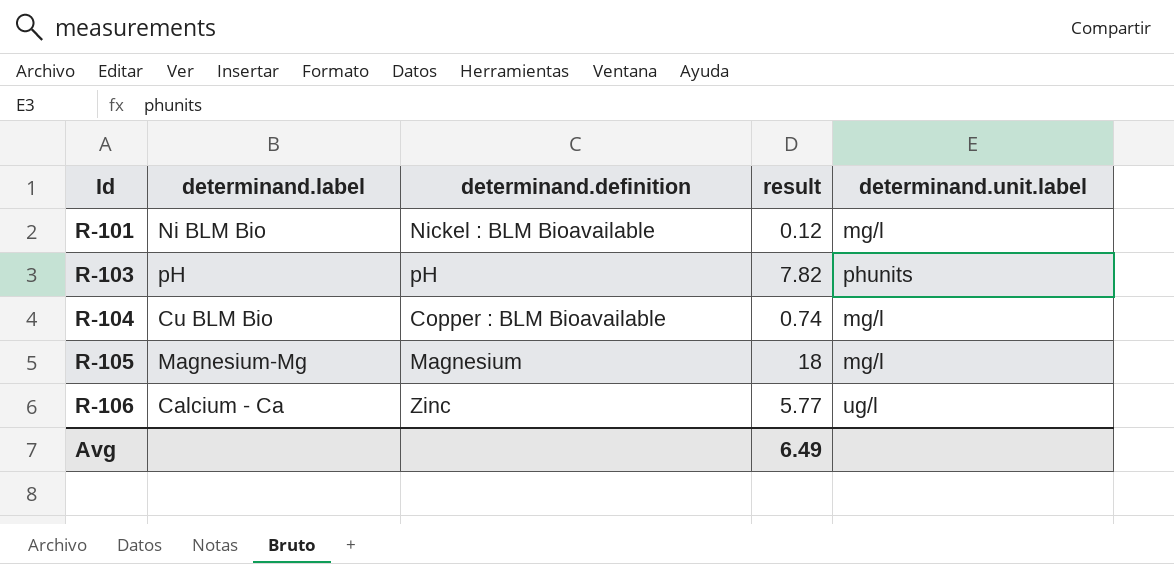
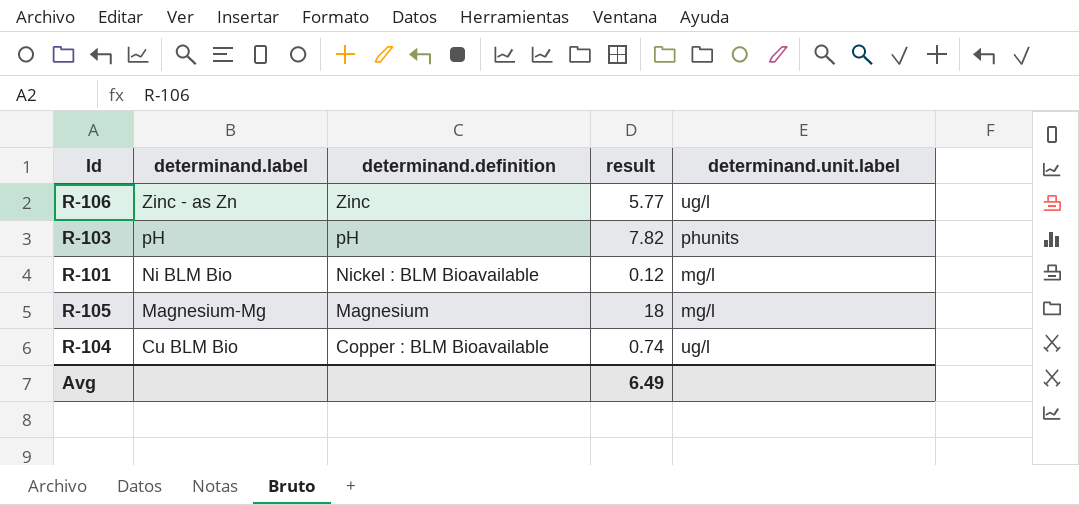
row order: Id ascending -> determinand.label descending
R-106 | determinand.label: Calcium - Ca -> Zinc - as Zn
R-104 | determinand.unit.label: mg/l -> ug/l

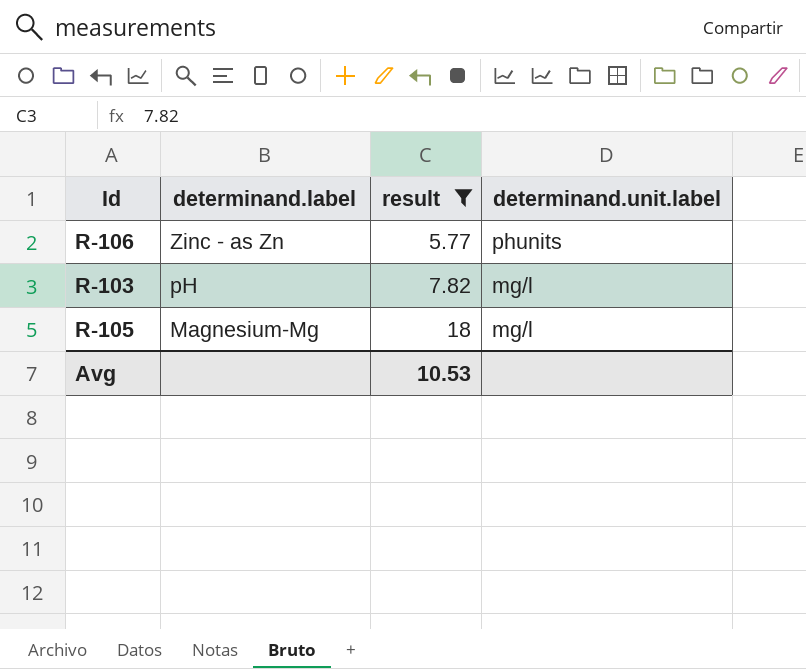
filter: none -> result >= 5.77
column determinand.definition | position: 3 -> none
R-106 | determinand.unit.label: ug/l -> phunits
R-103 | determinand.unit.label: phunits -> mg/l
Avg | result: 6.49 -> 10.53

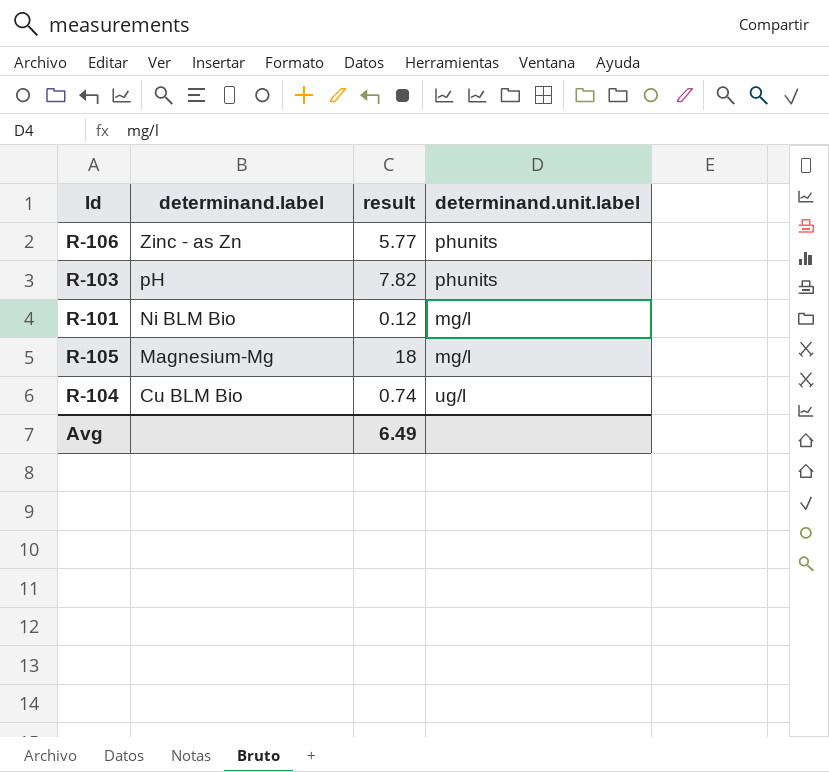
filter: result >= 5.77 -> none
R-103 | determinand.unit.label: mg/l -> phunits
Avg | result: 10.53 -> 6.49

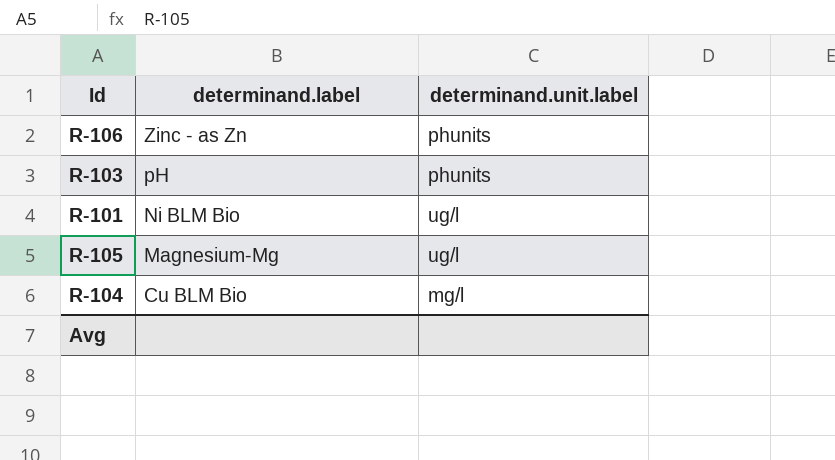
column result | position: 3 -> none
R-101 | determinand.unit.label: mg/l -> ug/l
R-105 | determinand.unit.label: mg/l -> ug/l
R-104 | determinand.unit.label: ug/l -> mg/l

